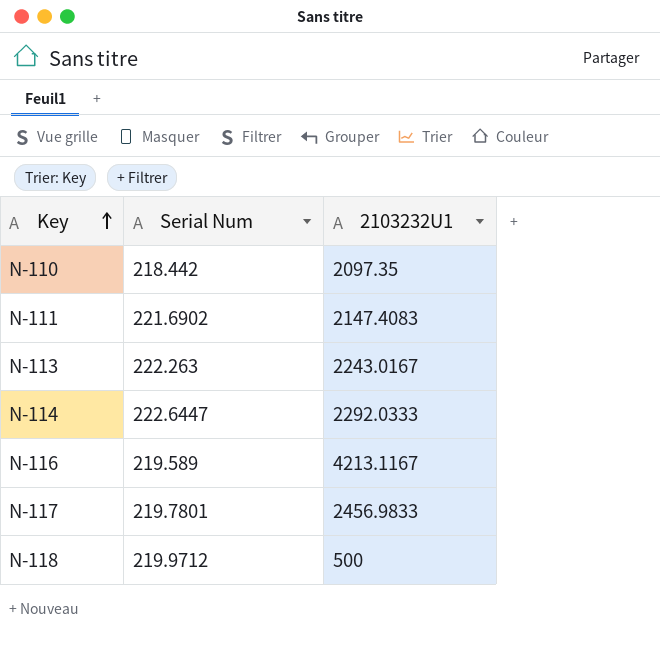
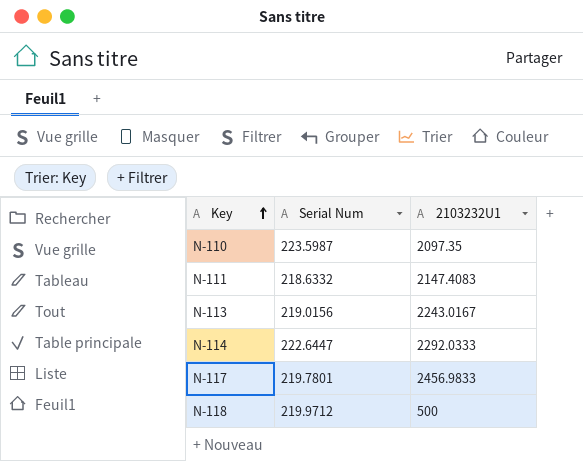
row N-116: 219.589 | 4213.1167 -> none
N-110 | Serial Num: 218.442 -> 223.5987
N-111 | Serial Num: 221.6902 -> 218.6332
N-113 | Serial Num: 222.263 -> 219.0156

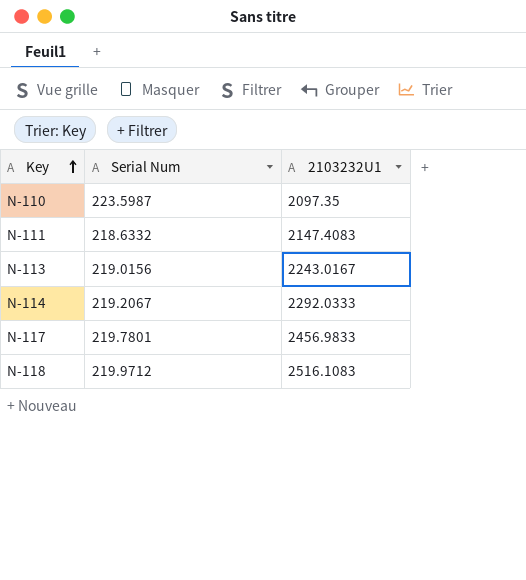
N-114 | Serial Num: 222.6447 -> 219.2067
N-118 | 2103232U1: 500 -> 2516.1083

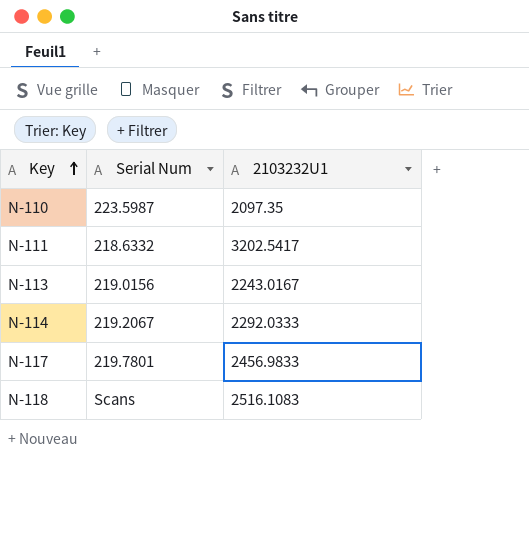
N-111 | 2103232U1: 2147.4083 -> 3202.5417
N-118 | Serial Num: 219.9712 -> Scans

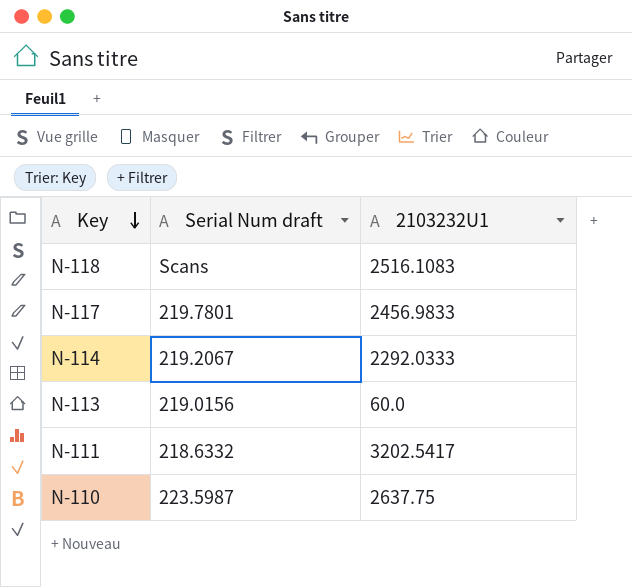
row order: Key ascending -> Key descending
column name: Serial Num -> Serial Num draft
N-113 | 2103232U1: 2243.0167 -> 60.0
N-110 | 2103232U1: 2097.35 -> 2637.75

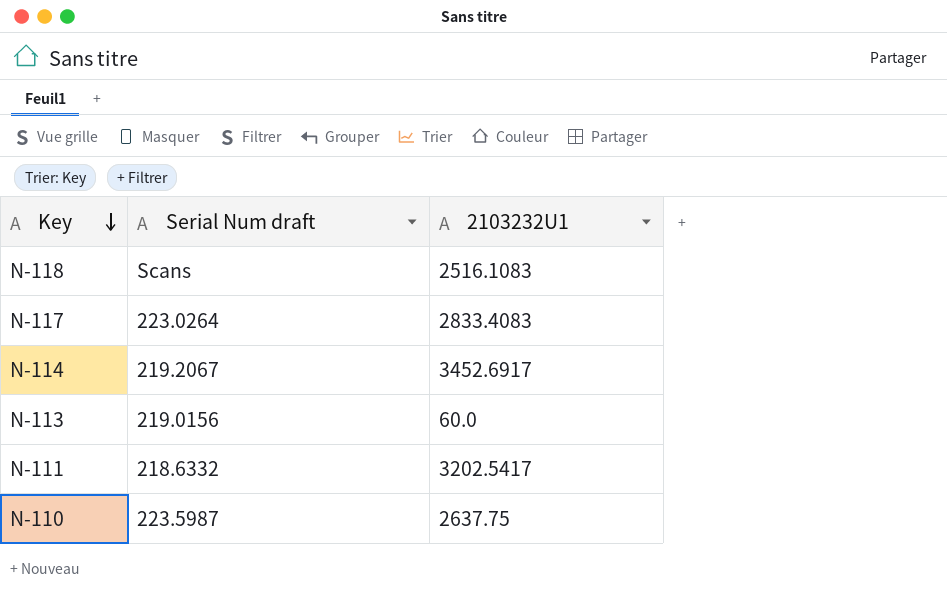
N-117 | Serial Num draft: 219.7801 -> 223.0264
N-117 | 2103232U1: 2456.9833 -> 2833.4083
N-114 | 2103232U1: 2292.0333 -> 3452.6917

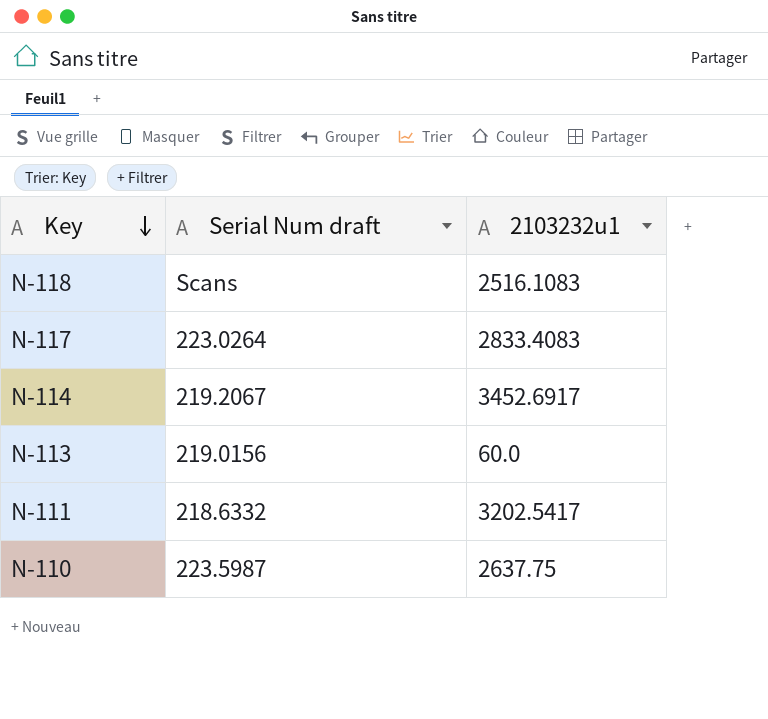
column name: 2103232U1 -> 2103232u1

